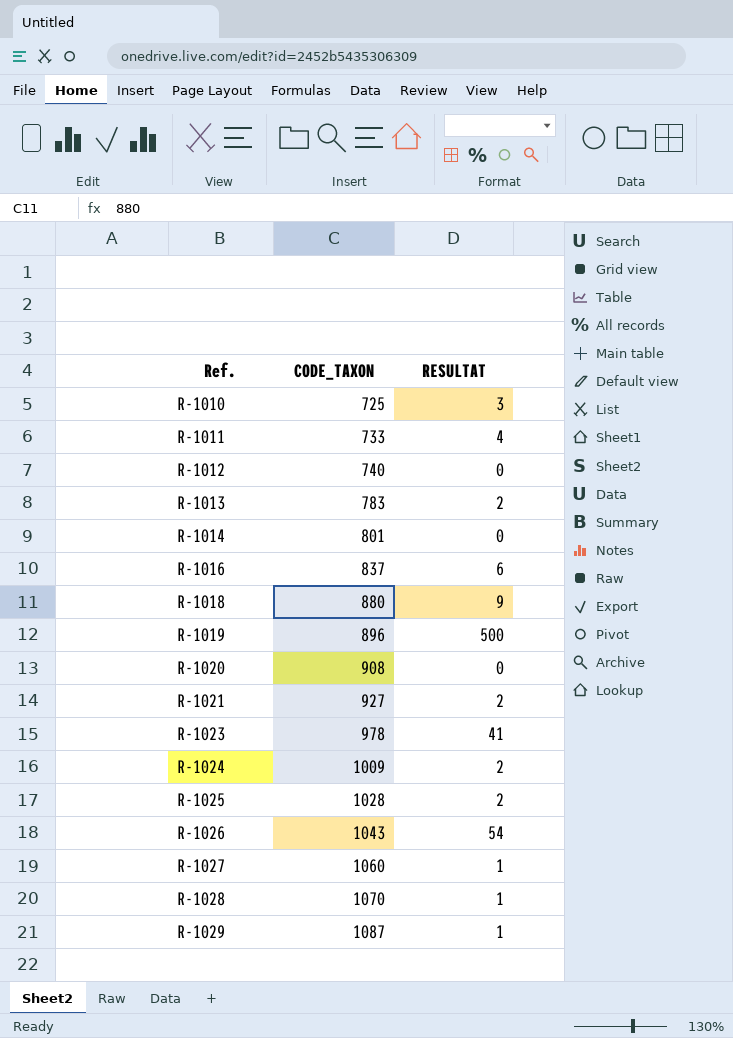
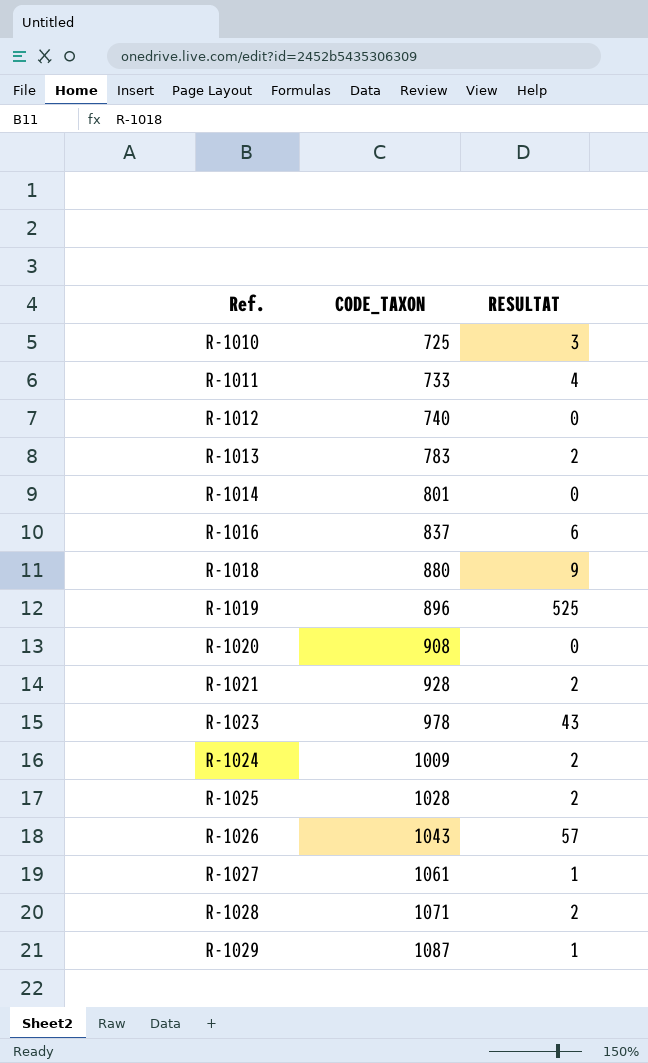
R-1019 | RESULTAT: 500 -> 525
R-1021 | CODE_TAXON: 927 -> 928
R-1023 | RESULTAT: 41 -> 43
R-1026 | RESULTAT: 54 -> 57
R-1027 | CODE_TAXON: 1060 -> 1061
R-1028 | CODE_TAXON: 1070 -> 1071
R-1028 | RESULTAT: 1 -> 2

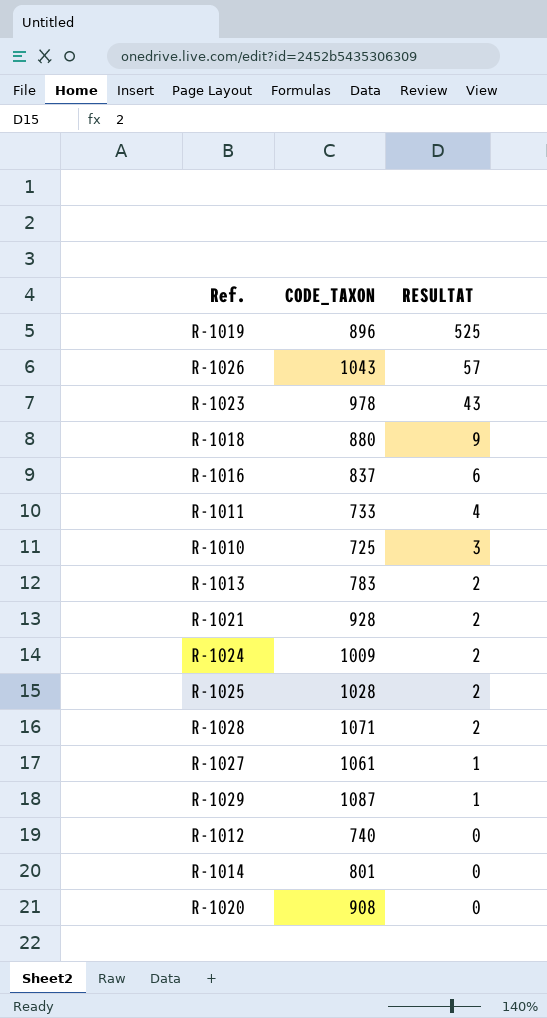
row order: Ref. ascending -> RESULTAT descending

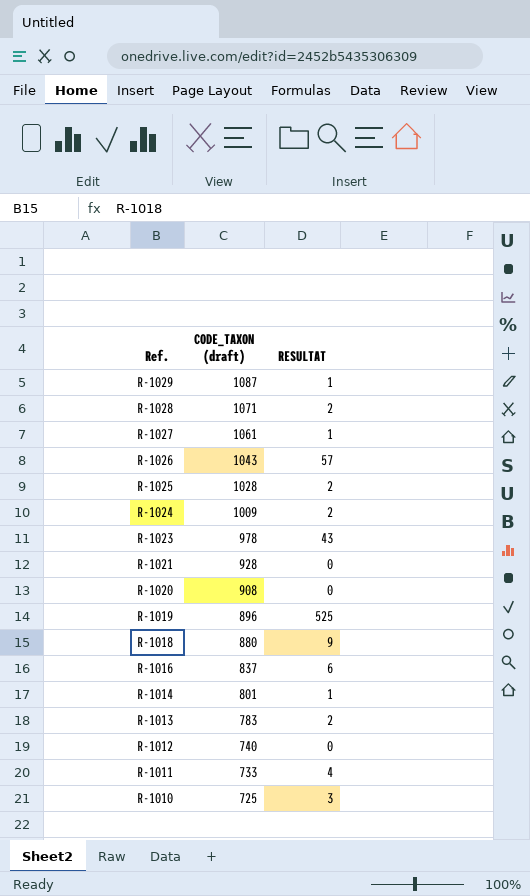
row order: RESULTAT descending -> Ref. descending
column name: CODE_TAXON -> CODE_TAXON (draft)
R-1021 | RESULTAT: 2 -> 0
R-1014 | RESULTAT: 0 -> 1

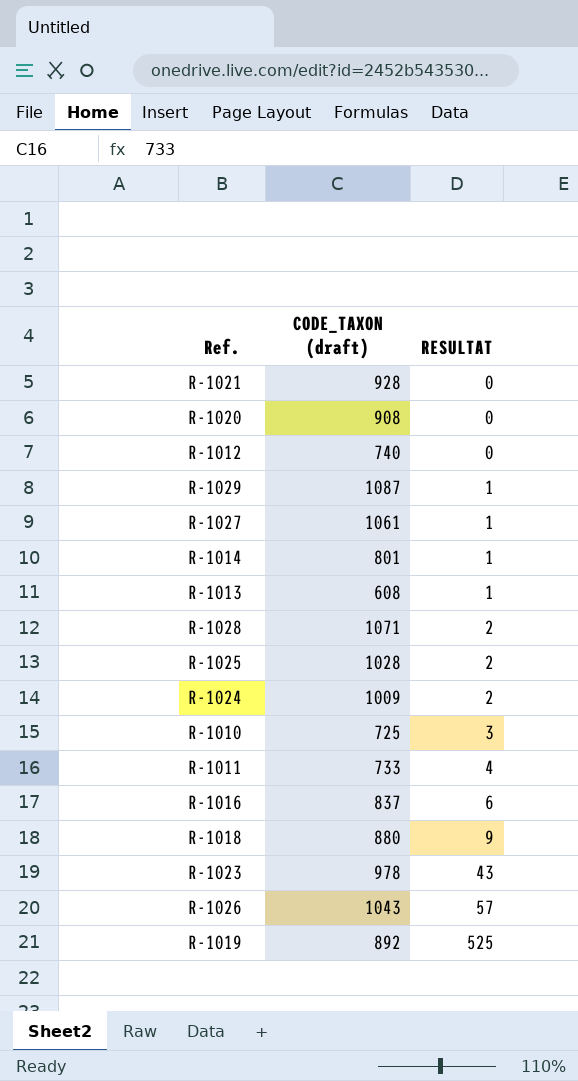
row order: Ref. descending -> RESULTAT ascending
R-1013 | CODE_TAXON (draft): 783 -> 608
R-1013 | RESULTAT: 2 -> 1
R-1019 | CODE_TAXON (draft): 896 -> 892

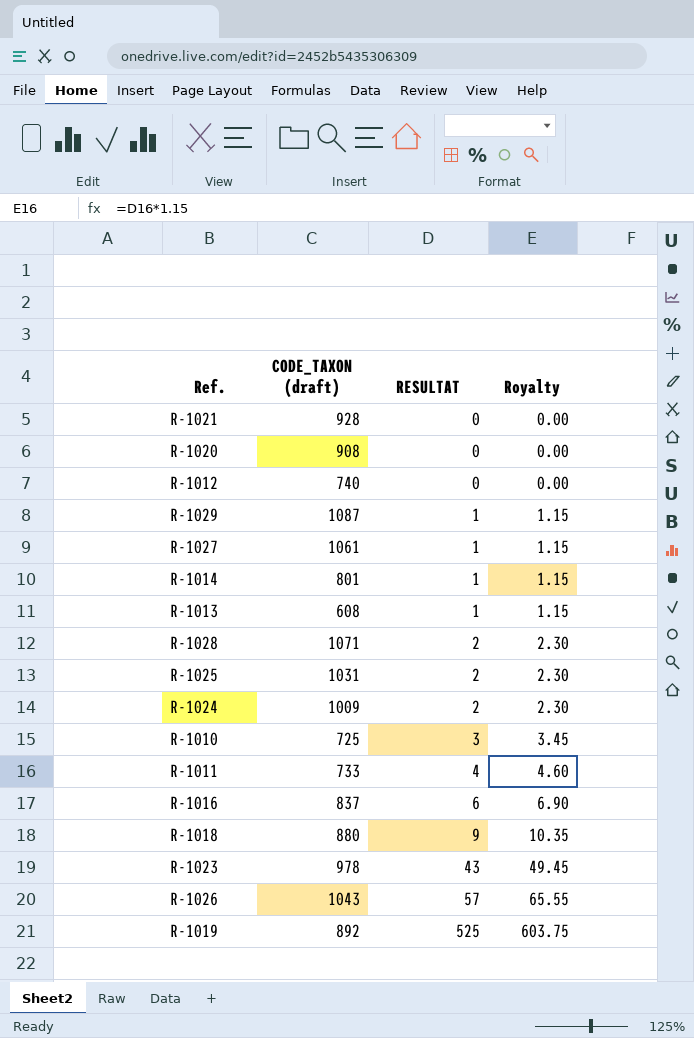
column Royalty | formula: none -> [RESULTAT] * 1.15
R-1025 | CODE_TAXON (draft): 1028 -> 1031

